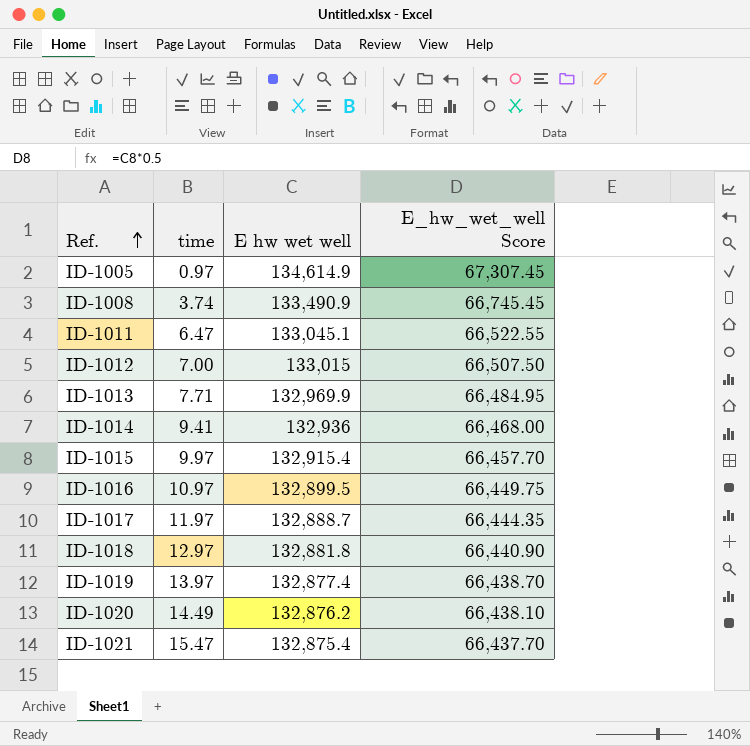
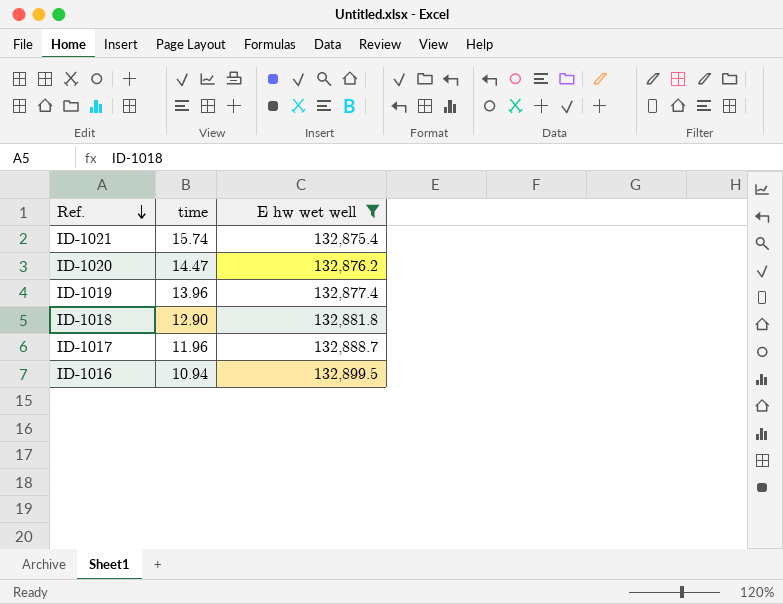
filter: none -> E hw wet well <= 132,899.5
row order: Ref. ascending -> Ref. descending
column E_hw_wet_well Score | formula: [E hw wet well] * 0.5 -> none
ID-1021 | time: 15.47 -> 15.74
ID-1020 | time: 14.49 -> 14.47
ID-1019 | time: 13.97 -> 13.96
ID-1018 | time: 12.97 -> 12.90
ID-1017 | time: 11.97 -> 11.96
ID-1016 | time: 10.97 -> 10.94

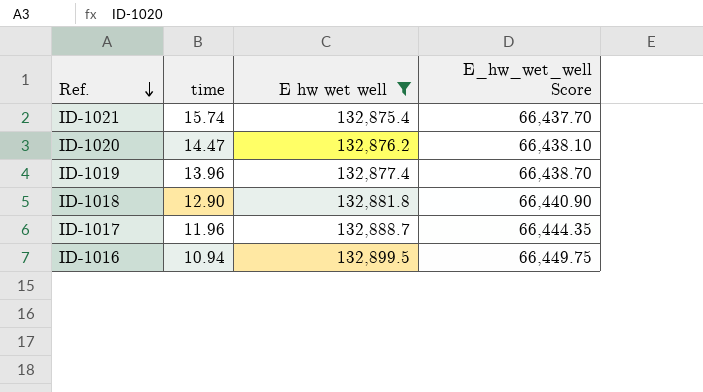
column E_hw_wet_well Score | formula: none -> [E hw wet well] * 0.5

